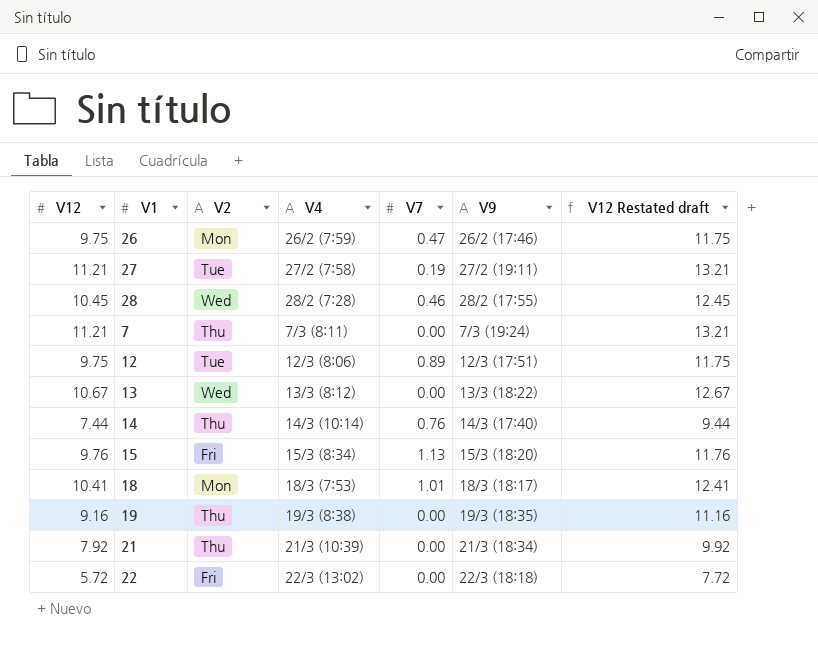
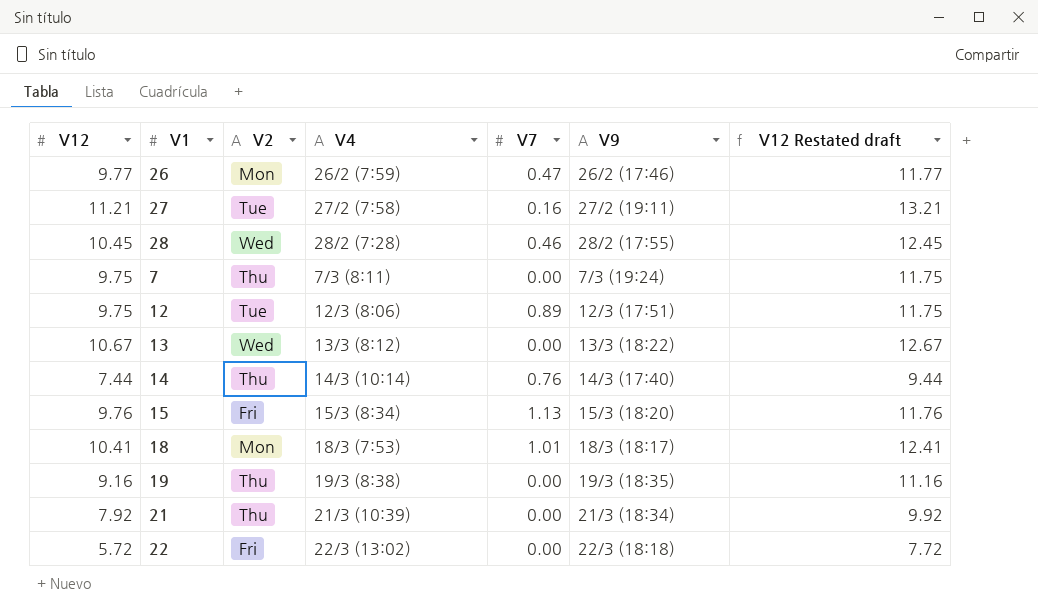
26 | V12: 9.75 -> 9.77
26 | V12 Restated draft: 11.75 -> 11.77
27 | V7: 0.19 -> 0.16
7 | V12: 11.21 -> 9.75
7 | V12 Restated draft: 13.21 -> 11.75

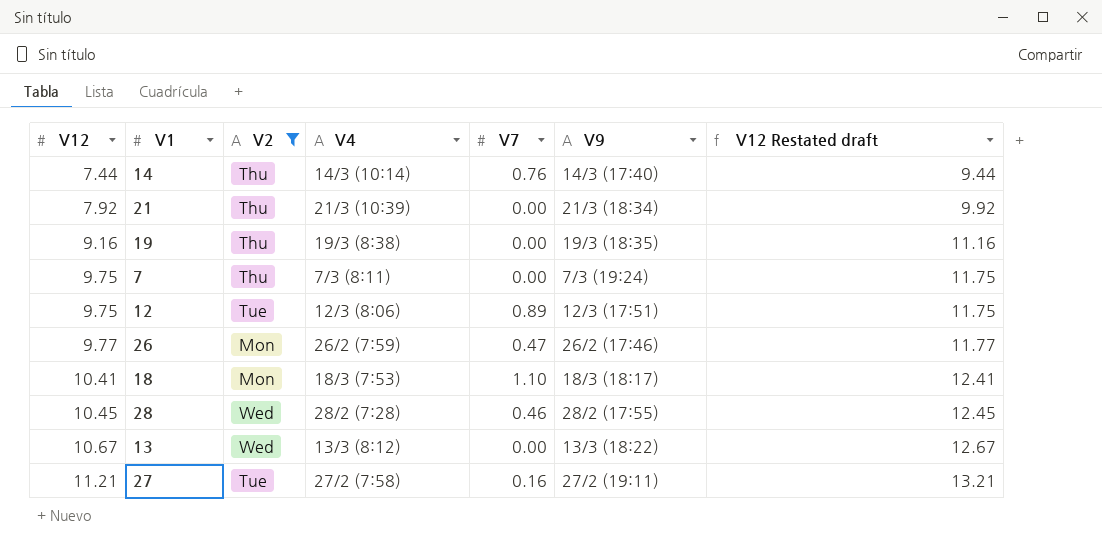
filter: none -> V2 != Fri
row order: none -> V12 ascending
18 | V7: 1.01 -> 1.10

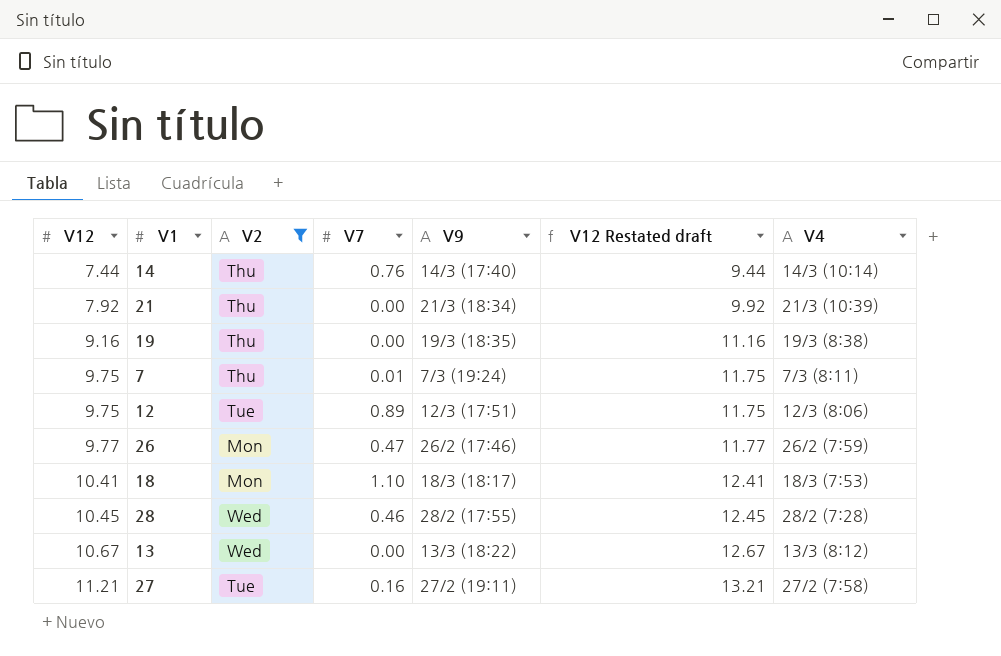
column V4 | position: 4 -> 7
7 | V7: 0.00 -> 0.01

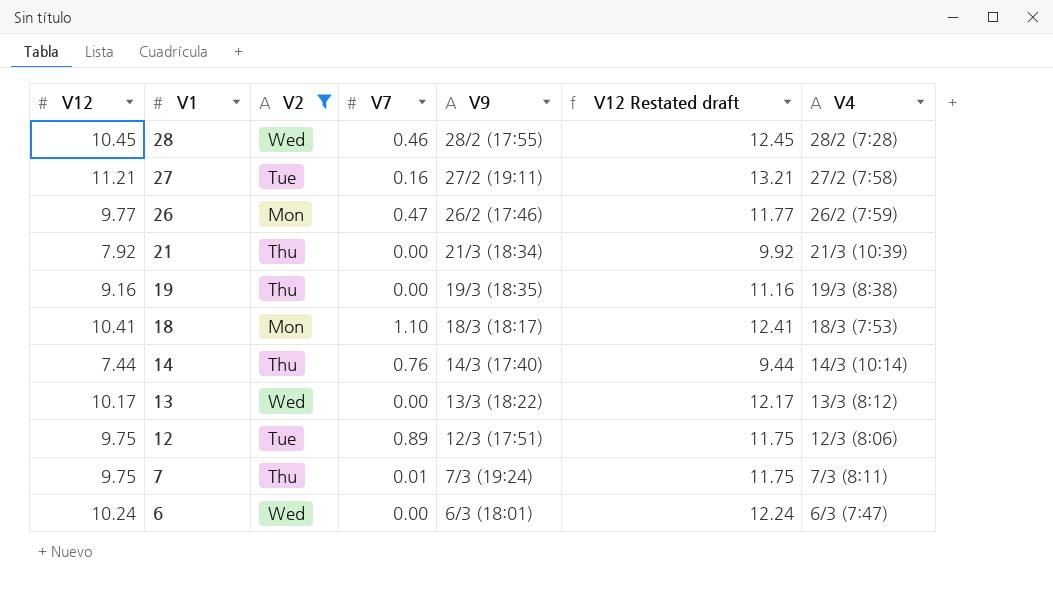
row order: V12 ascending -> V1 descending
13 | V12: 10.67 -> 10.17
13 | V12 Restated draft: 12.67 -> 12.17
row 6: none -> 10.24 | Wed | 0.00 | 6/3 (18:01) | 12.24 | 6/3 (7:47)

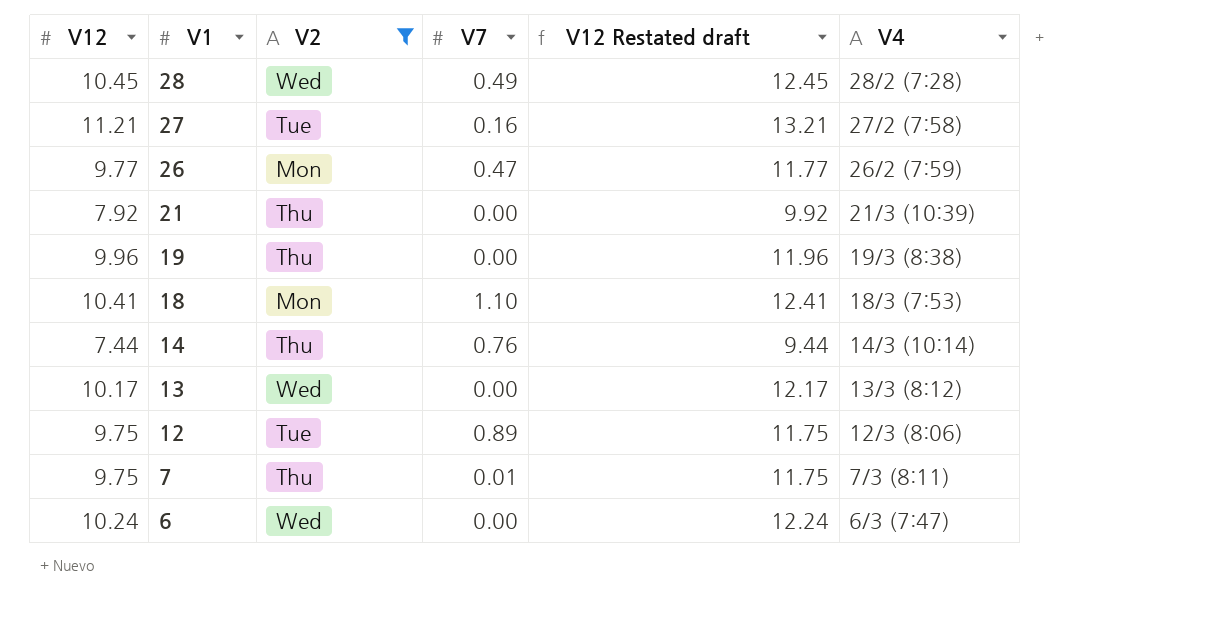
column V9 | position: 5 -> none
28 | V7: 0.46 -> 0.49
19 | V12: 9.16 -> 9.96
19 | V12 Restated draft: 11.16 -> 11.96

